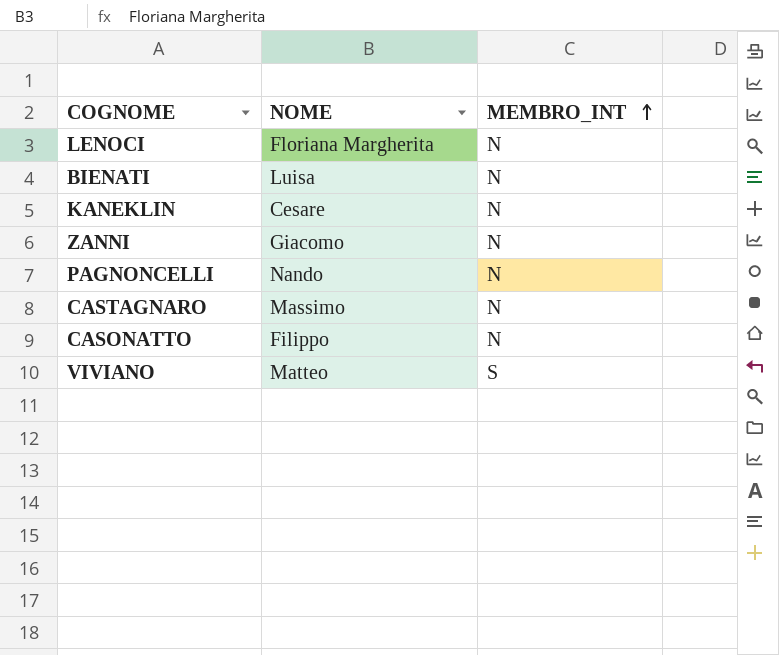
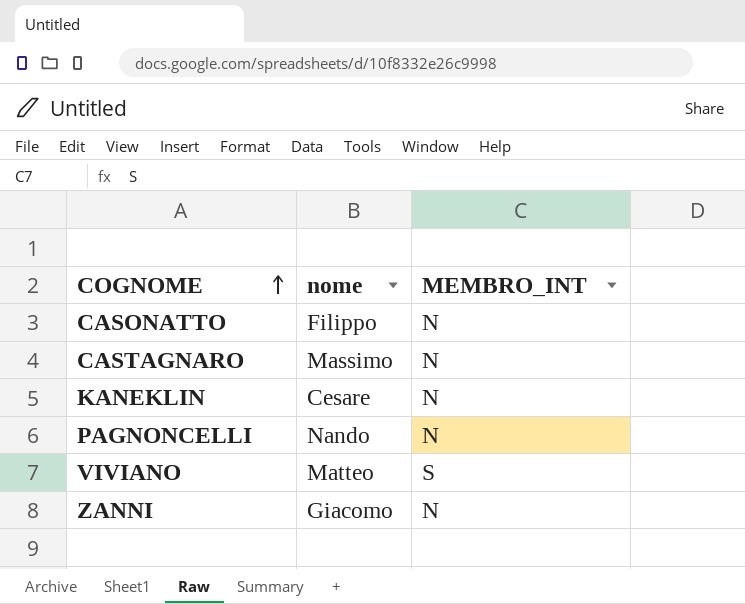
row order: MEMBRO_INT ascending -> COGNOME ascending
column name: NOME -> nome
row LENOCI: Floriana Margherita | N -> none
row BIENATI: Luisa | N -> none

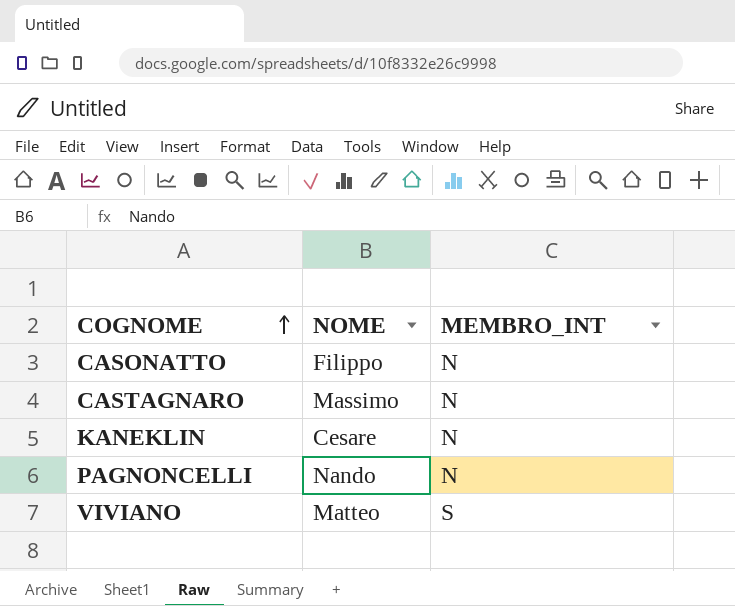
column name: nome -> NOME
row ZANNI: Giacomo | N -> none

